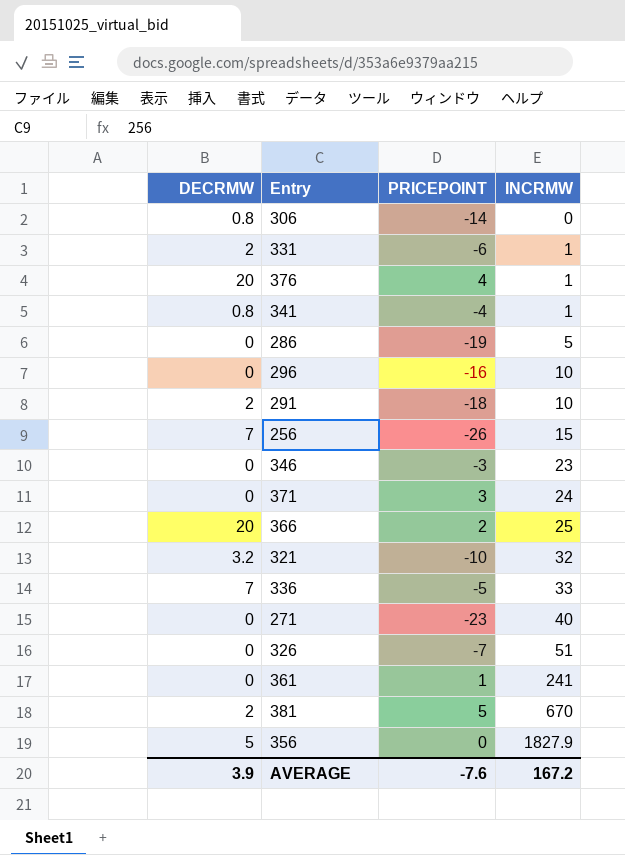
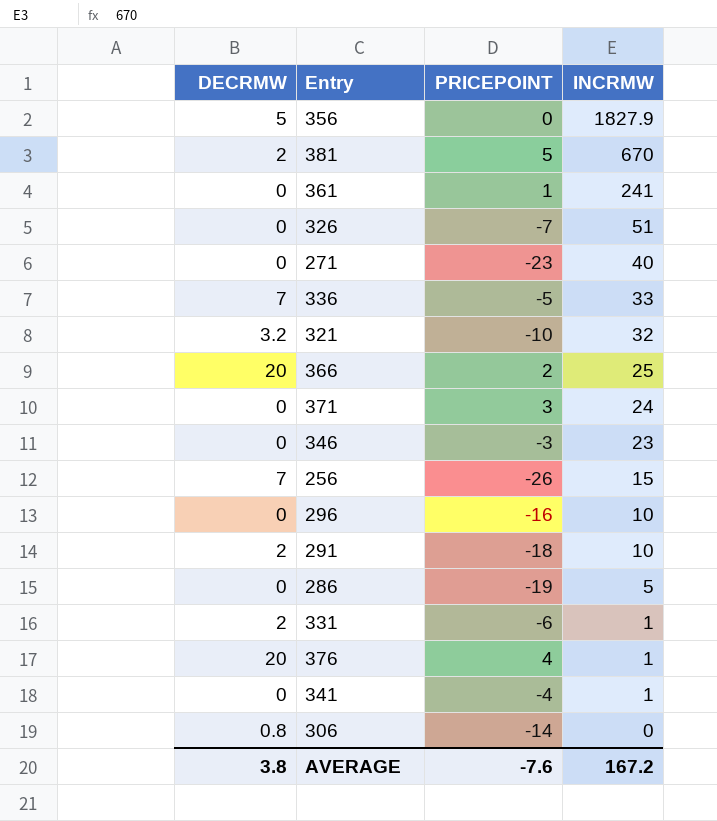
row order: INCRMW ascending -> INCRMW descending
341 | DECRMW: 0.8 -> 0
AVERAGE | DECRMW: 3.9 -> 3.8

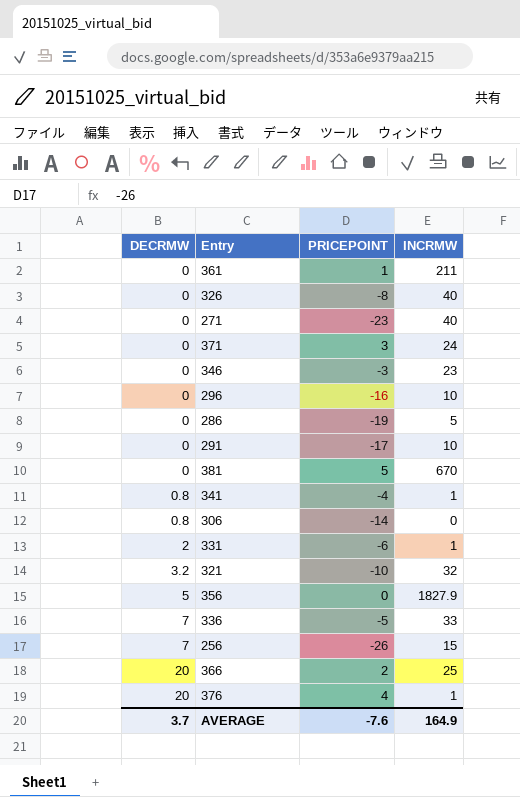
row order: INCRMW descending -> DECRMW ascending
361 | INCRMW: 241 -> 211
326 | PRICEPOINT: -7 -> -8
326 | INCRMW: 51 -> 40
291 | DECRMW: 2 -> 0
291 | PRICEPOINT: -18 -> -17
381 | DECRMW: 2 -> 0
341 | DECRMW: 0 -> 0.8
AVERAGE | DECRMW: 3.8 -> 3.7
AVERAGE | INCRMW: 167.2 -> 164.9

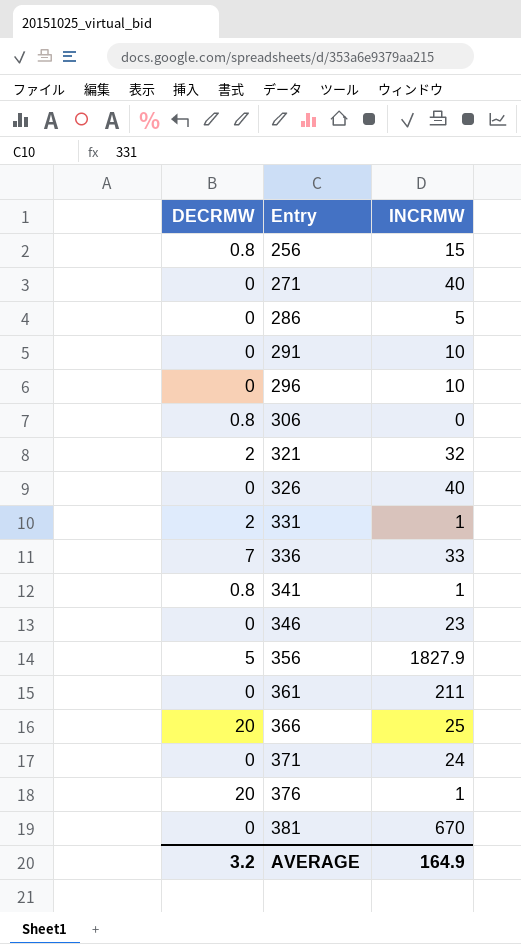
row order: DECRMW ascending -> Entry ascending
column PRICEPOINT | position: 3 -> none
256 | DECRMW: 7 -> 0.8
321 | DECRMW: 3.2 -> 2
AVERAGE | DECRMW: 3.7 -> 3.2

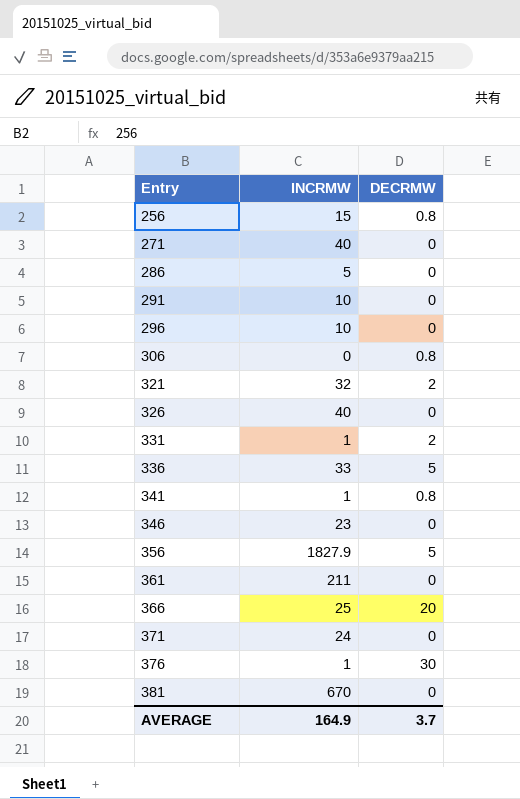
column DECRMW | position: 1 -> 3
336 | DECRMW: 7 -> 5
376 | DECRMW: 20 -> 30
AVERAGE | DECRMW: 3.2 -> 3.7

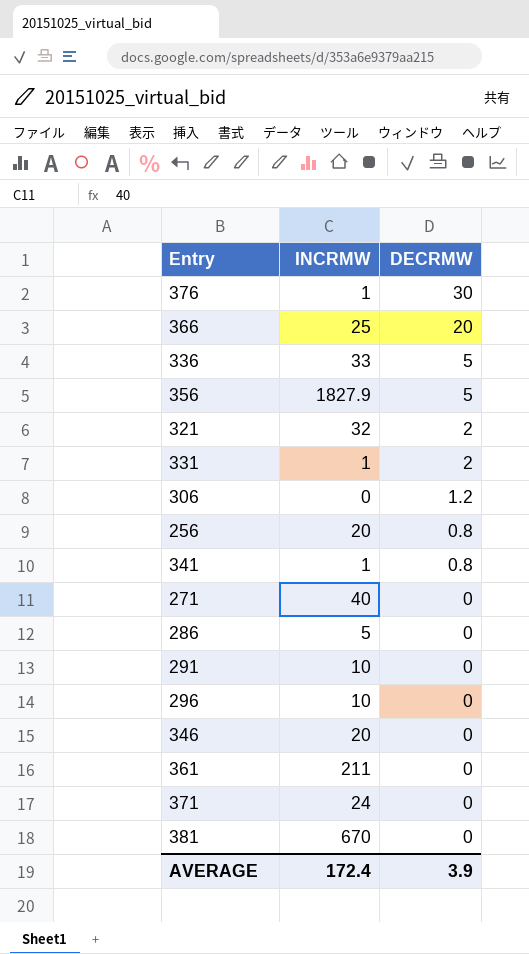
row order: Entry ascending -> DECRMW descending
row 326: 40 | 0 -> none
306 | DECRMW: 0.8 -> 1.2
256 | INCRMW: 15 -> 20
346 | INCRMW: 23 -> 20
AVERAGE | INCRMW: 164.9 -> 172.4
AVERAGE | DECRMW: 3.7 -> 3.9

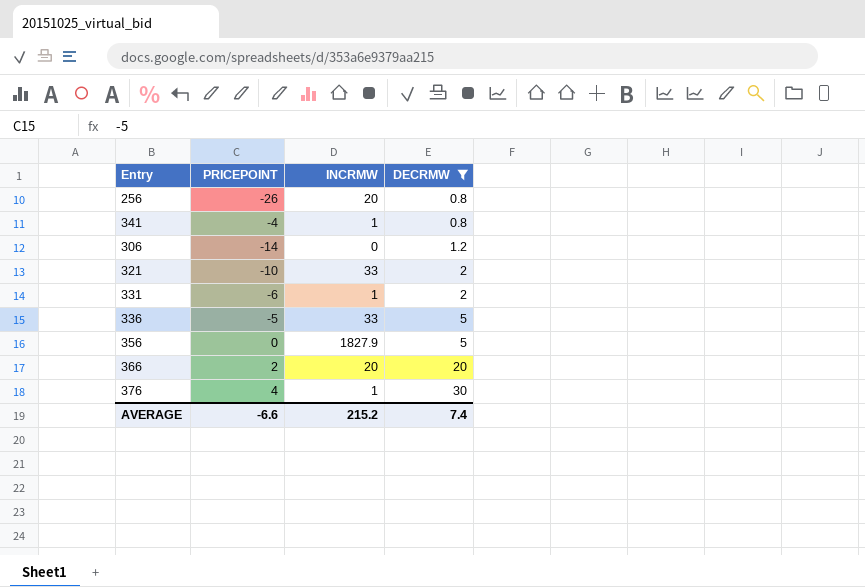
filter: none -> DECRMW != 0
row order: DECRMW descending -> DECRMW ascending
column PRICEPOINT | position: none -> 2
321 | INCRMW: 32 -> 33
366 | INCRMW: 25 -> 20
AVERAGE | INCRMW: 172.4 -> 215.2
AVERAGE | DECRMW: 3.9 -> 7.4

